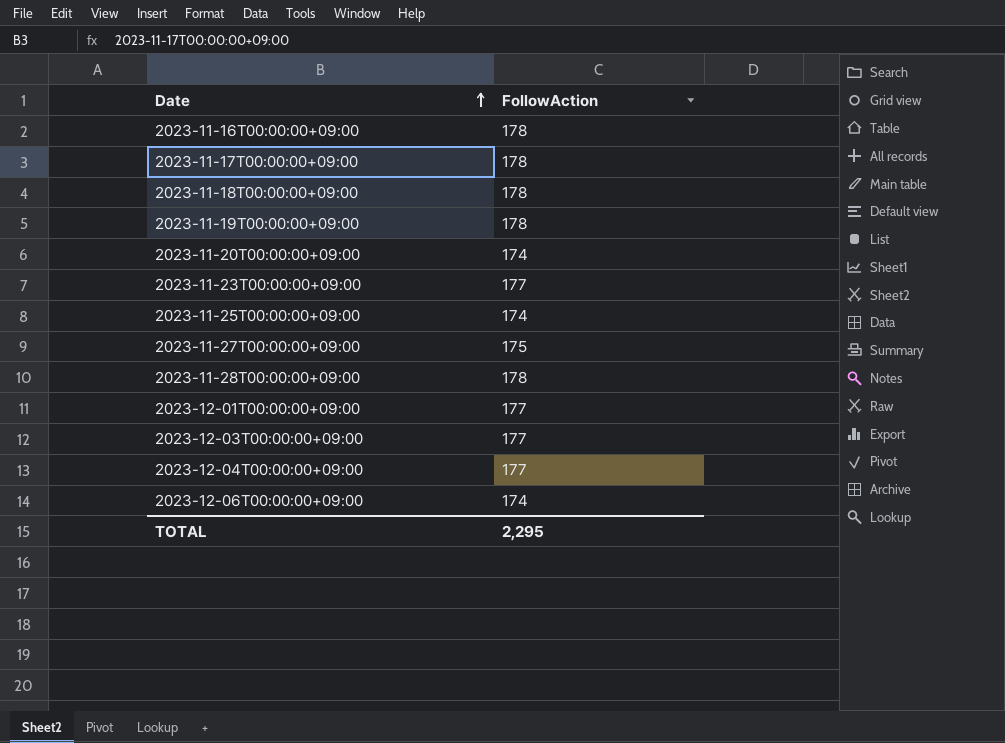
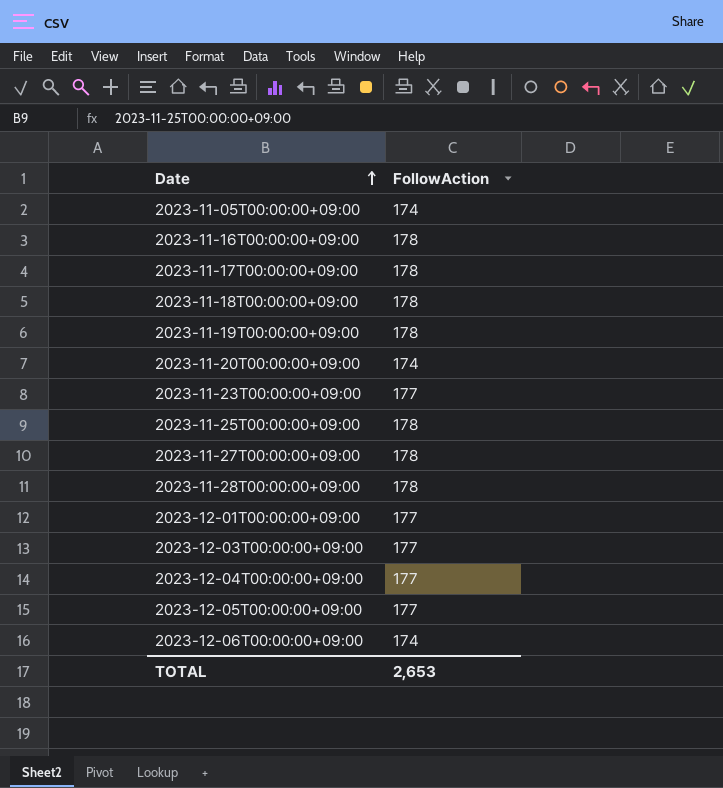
row 2023-11-05T00:00:00+09:00: none -> 174
2023-11-25T00:00:00+09:00 | FollowAction: 174 -> 178
2023-11-27T00:00:00+09:00 | FollowAction: 175 -> 178
row 2023-12-05T00:00:00+09:00: none -> 177
TOTAL | FollowAction: 2,295 -> 2,653

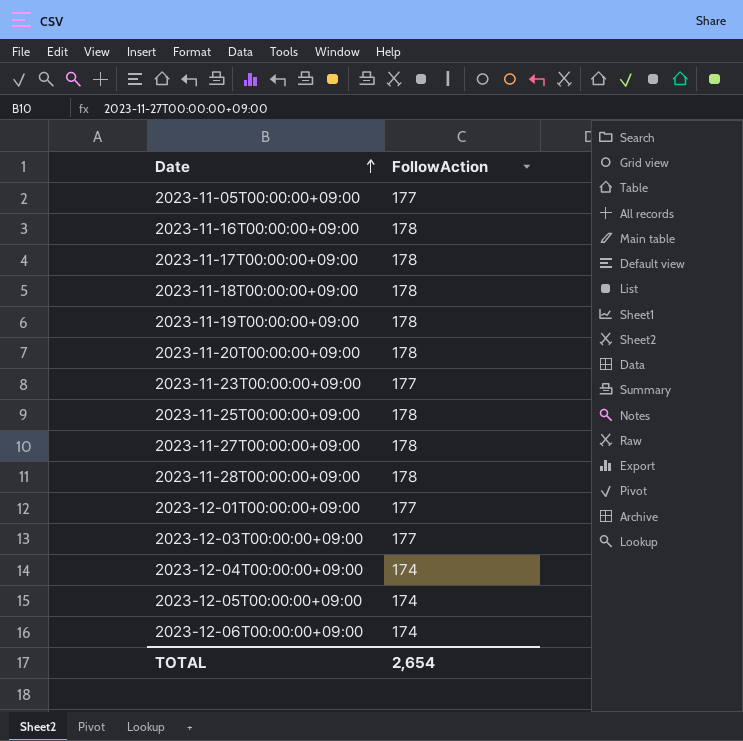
2023-11-05T00:00:00+09:00 | FollowAction: 174 -> 177
2023-11-20T00:00:00+09:00 | FollowAction: 174 -> 178
2023-12-04T00:00:00+09:00 | FollowAction: 177 -> 174
2023-12-05T00:00:00+09:00 | FollowAction: 177 -> 174
TOTAL | FollowAction: 2,653 -> 2,654

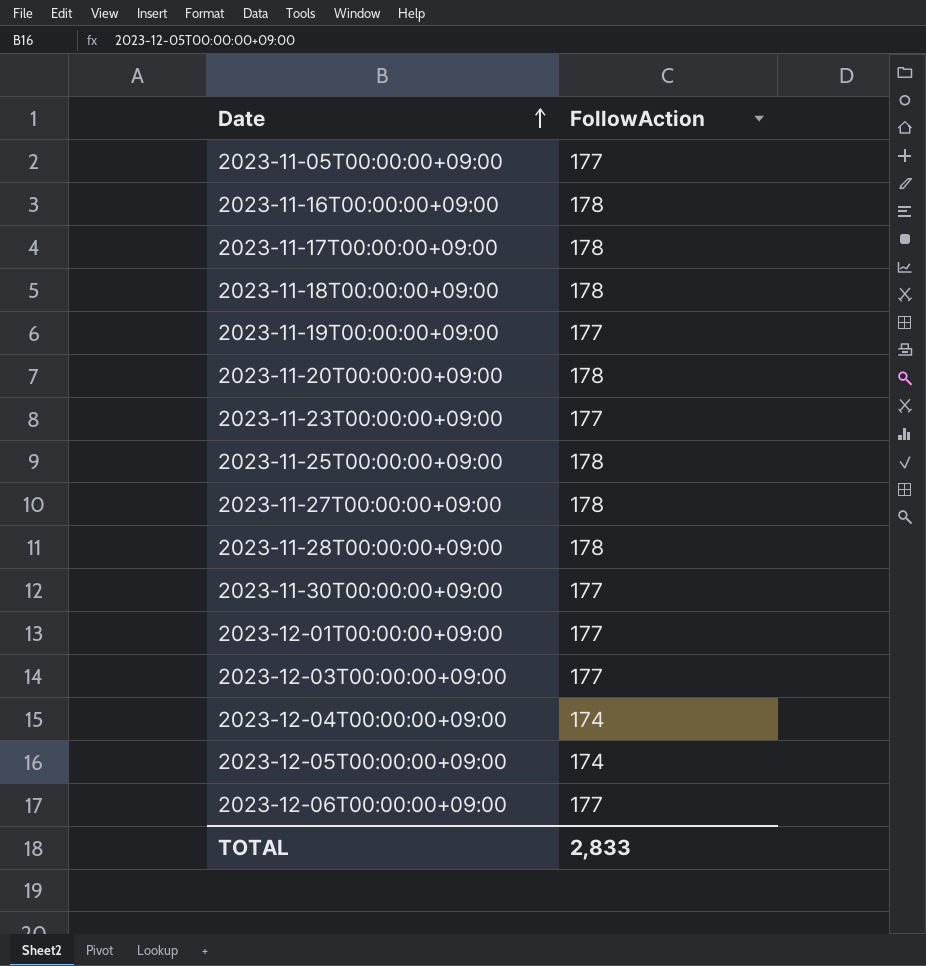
2023-11-19T00:00:00+09:00 | FollowAction: 178 -> 177
row 2023-11-30T00:00:00+09:00: none -> 177
2023-12-06T00:00:00+09:00 | FollowAction: 174 -> 177
TOTAL | FollowAction: 2,654 -> 2,833

